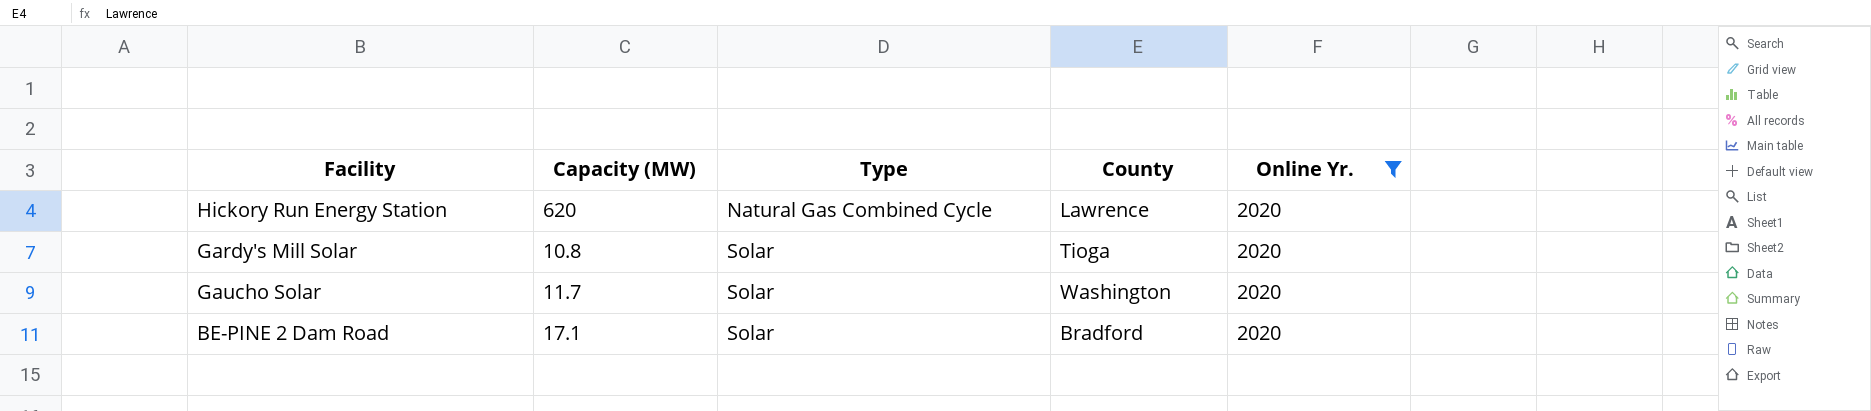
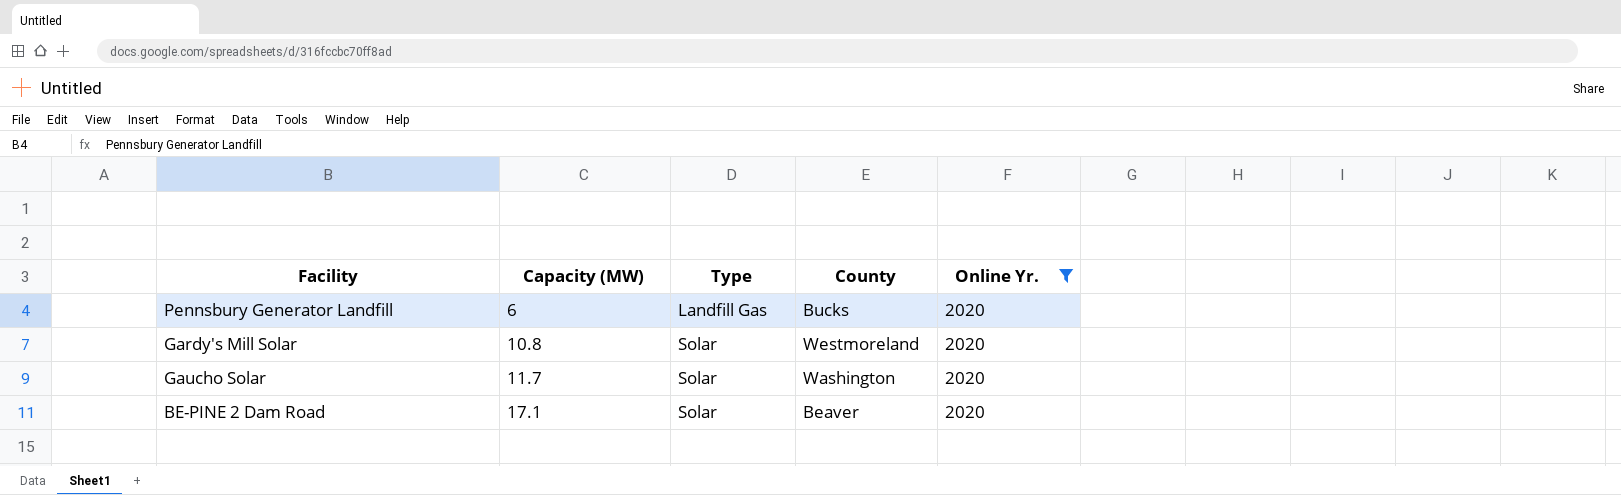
row Hickory Run Energy Station: 620 | Natural Gas Combined Cycle | Lawrence | 2020 -> none
row Pennsbury Generator Landfill: none -> 6 | Landfill Gas | Bucks | 2020
Gardy's Mill Solar | County: Tioga -> Westmoreland
BE-PINE 2 Dam Road | County: Bradford -> Beaver

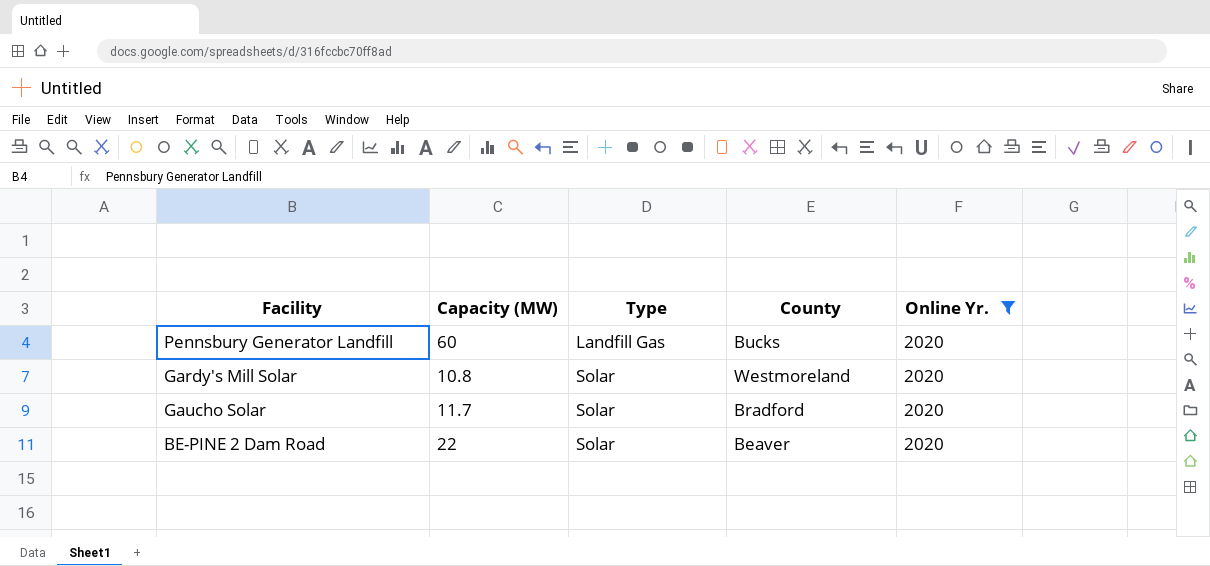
Pennsbury Generator Landfill | Capacity (MW): 6 -> 60
Gaucho Solar | County: Washington -> Bradford
BE-PINE 2 Dam Road | Capacity (MW): 17.1 -> 22

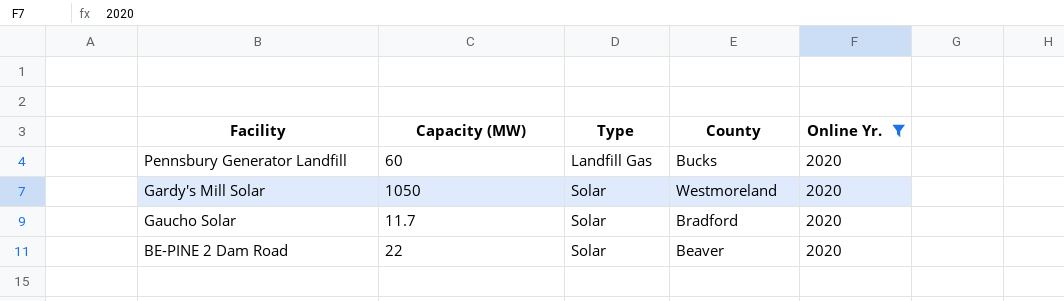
Gardy's Mill Solar | Capacity (MW): 10.8 -> 1050

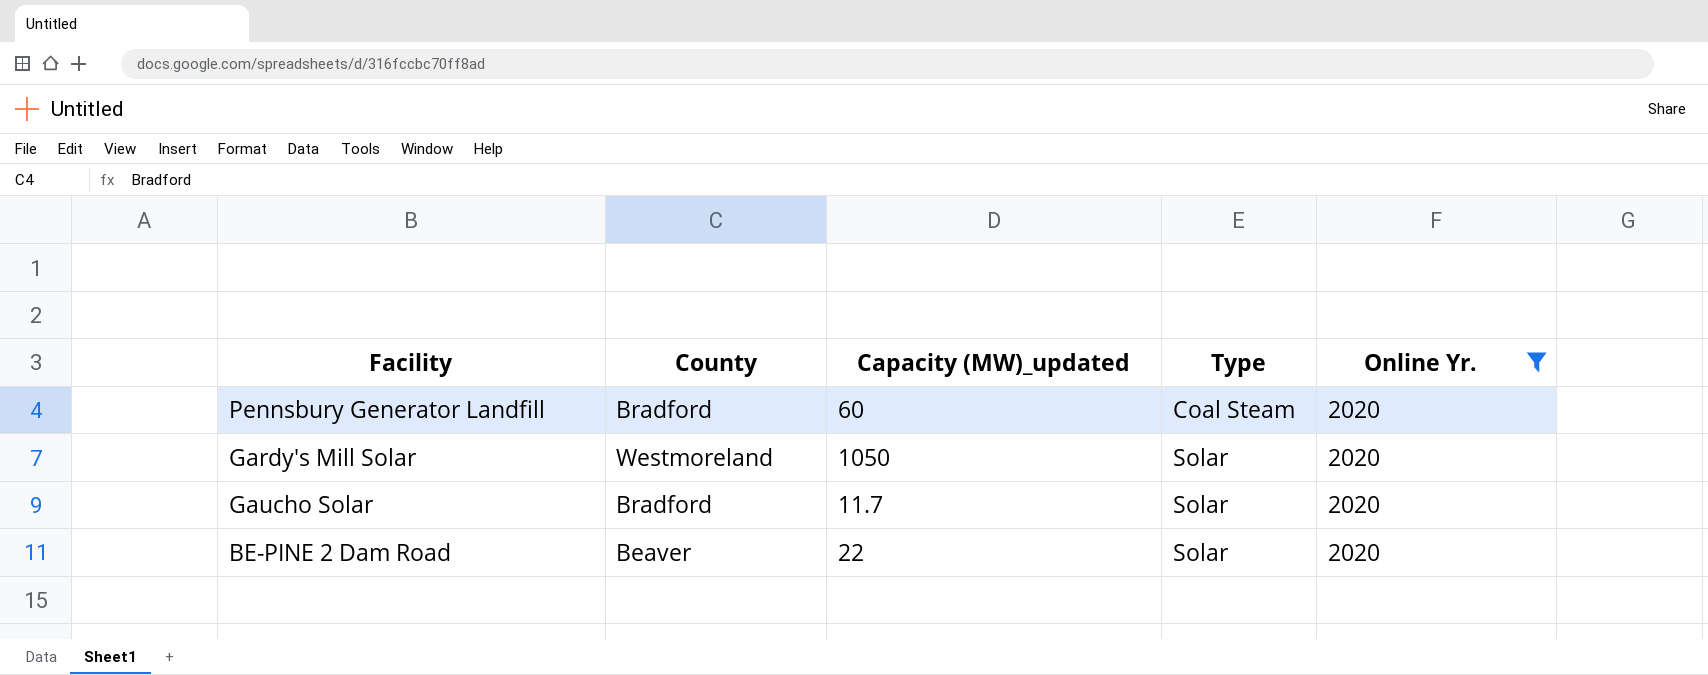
column County | position: 4 -> 2
column name: Capacity (MW) -> Capacity (MW)_updated
Pennsbury Generator Landfill | County: Bucks -> Bradford
Pennsbury Generator Landfill | Type: Landfill Gas -> Coal Steam

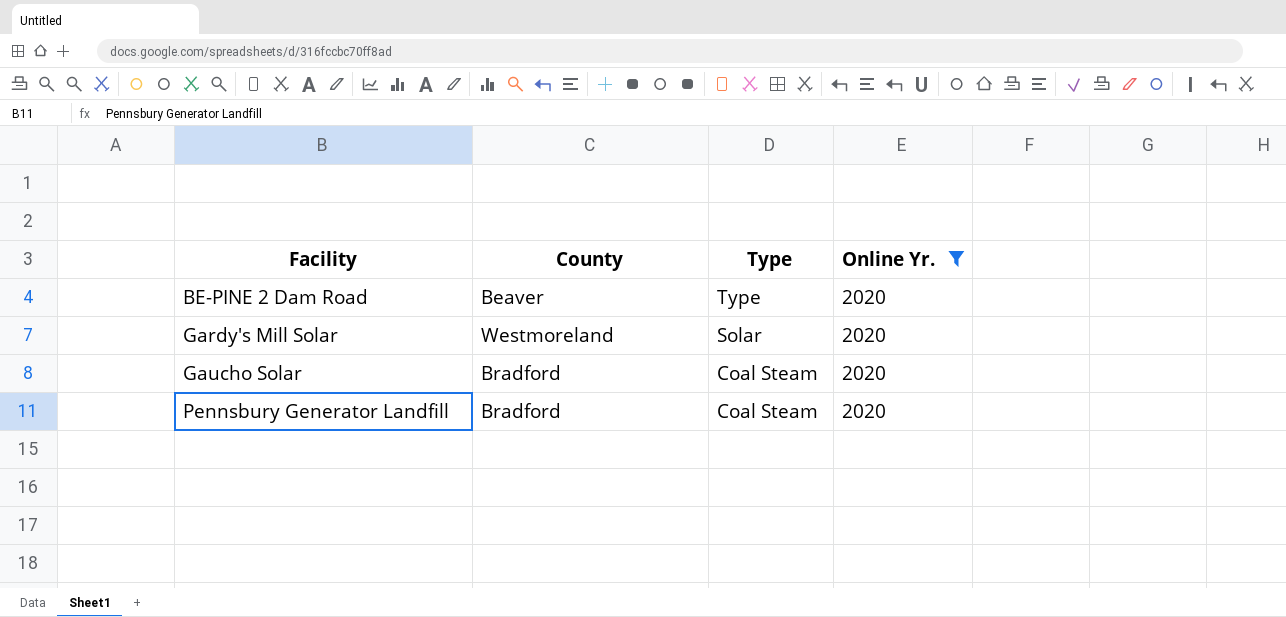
row order: Type ascending -> Facility ascending
column Capacity (MW)_updated | position: 3 -> none
BE-PINE 2 Dam Road | Type: Solar -> Type
Gaucho Solar | Type: Solar -> Coal Steam

